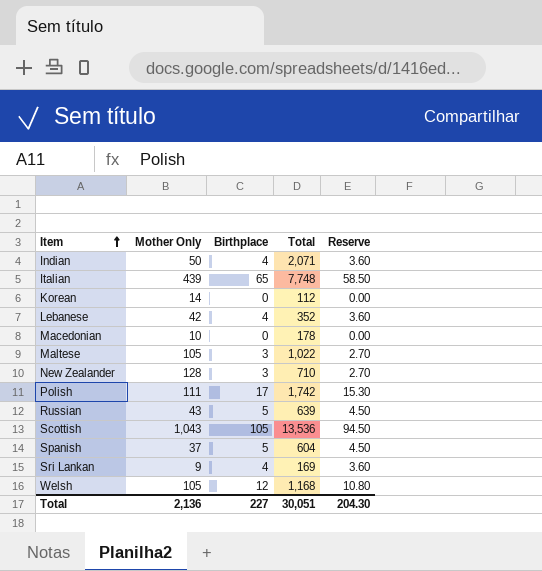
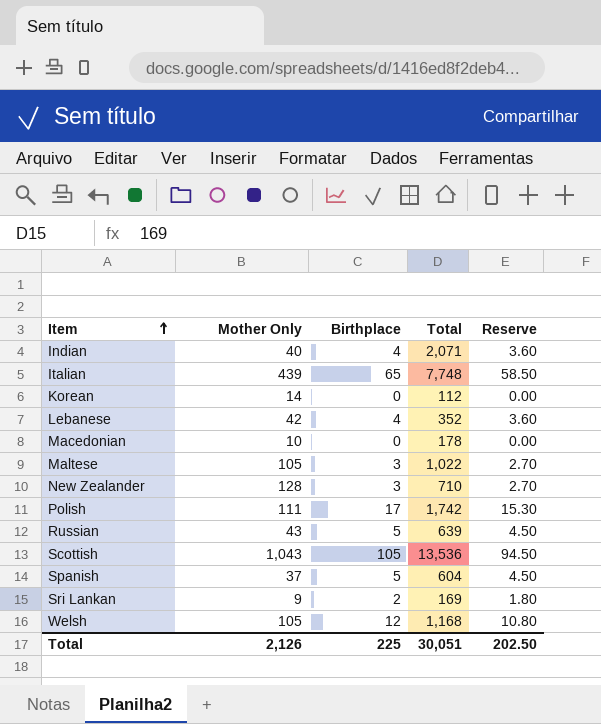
Indian | Mother Only: 50 -> 40
Sri Lankan | Birthplace: 4 -> 2
Sri Lankan | Reserve: 3.60 -> 1.80
Total | Mother Only: 2,136 -> 2,126
Total | Birthplace: 227 -> 225
Total | Reserve: 204.30 -> 202.50

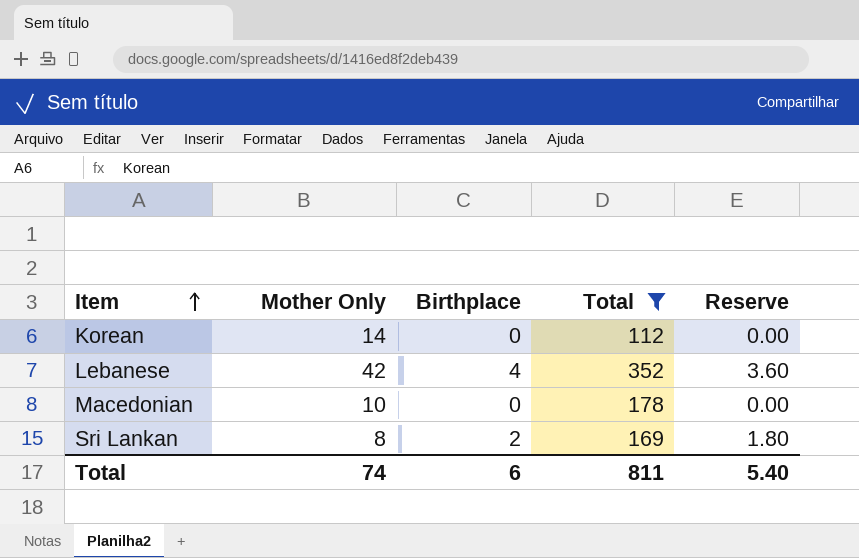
filter: none -> Total <= 352
Sri Lankan | Mother Only: 9 -> 8
Total | Mother Only: 2,126 -> 74
Total | Birthplace: 225 -> 6
Total | Total: 30,051 -> 811
Total | Reserve: 202.50 -> 5.40

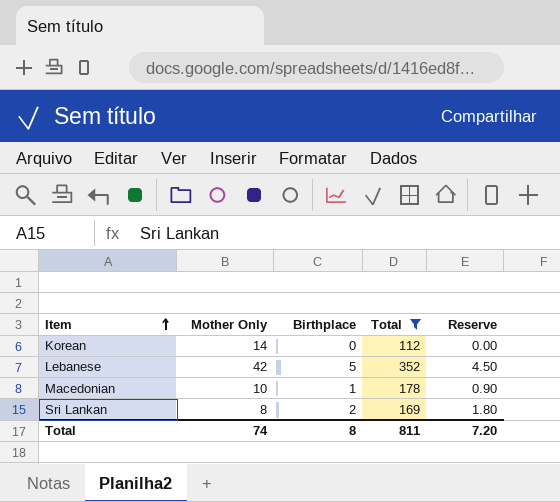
Lebanese | Birthplace: 4 -> 5
Lebanese | Reserve: 3.60 -> 4.50
Macedonian | Birthplace: 0 -> 1
Macedonian | Reserve: 0.00 -> 0.90
Total | Birthplace: 6 -> 8
Total | Reserve: 5.40 -> 7.20

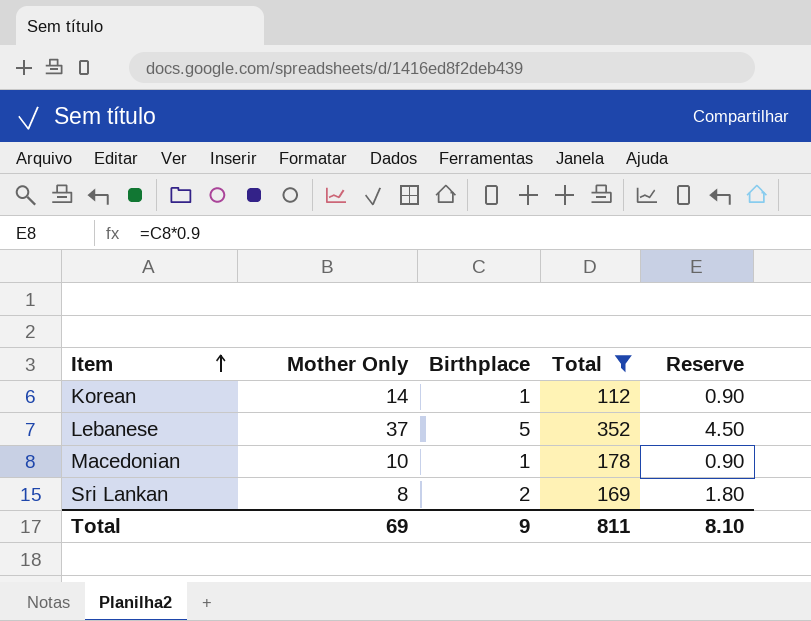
Korean | Birthplace: 0 -> 1
Korean | Reserve: 0.00 -> 0.90
Lebanese | Mother Only: 42 -> 37
Total | Mother Only: 74 -> 69
Total | Birthplace: 8 -> 9
Total | Reserve: 7.20 -> 8.10

